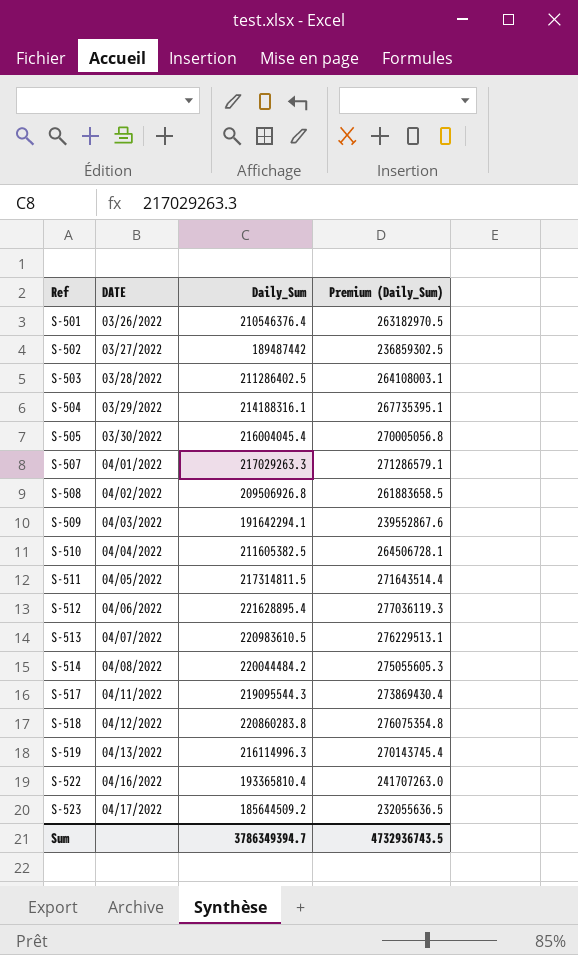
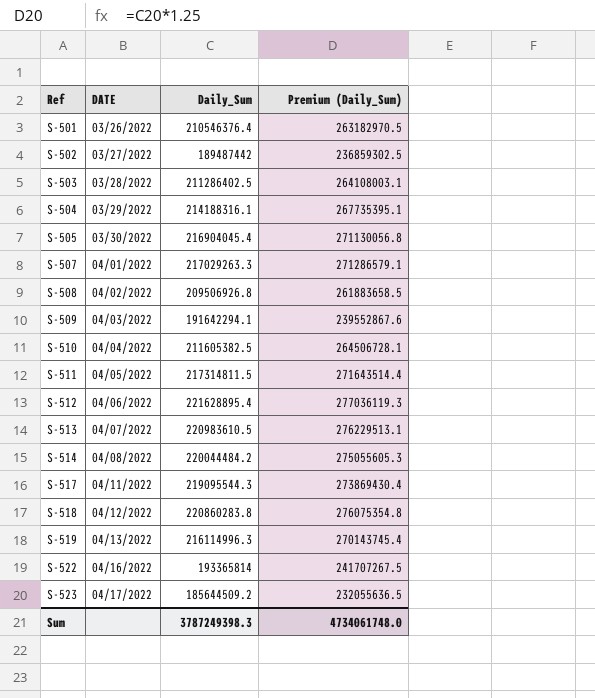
S-505 | Daily_Sum: 216004045.4 -> 216904045.4
S-505 | Premium (Daily_Sum): 270005056.8 -> 271130056.8
S-522 | Daily_Sum: 193365810.4 -> 193365814
S-522 | Premium (Daily_Sum): 241707263.0 -> 241707267.5
Sum | Daily_Sum: 3786349394.7 -> 3787249398.3
Sum | Premium (Daily_Sum): 4732936743.5 -> 4734061748.0

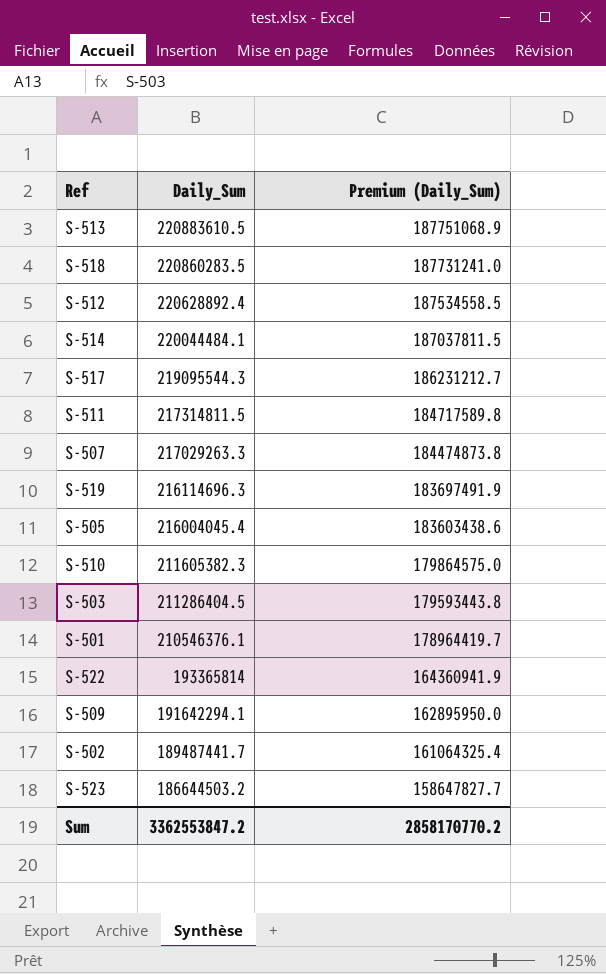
row order: Ref ascending -> Daily_Sum descending
column DATE | position: 2 -> none
column Premium (Daily_Sum) | formula: [Daily_Sum] * 1.25 -> [Daily_Sum] * 0.85
row S-504: 03/29/2022 | 214188316.1 | 267735395.1 -> none
row S-508: 04/02/2022 | 209506926.8 | 261883658.5 -> none
S-513 | Daily_Sum: 220983610.5 -> 220883610.5
S-518 | Daily_Sum: 220860283.8 -> 220860283.5
S-512 | Daily_Sum: 221628895.4 -> 220628892.4
S-514 | Daily_Sum: 220044484.2 -> 220044484.1
S-519 | Daily_Sum: 216114996.3 -> 216114696.3
S-505 | Daily_Sum: 216904045.4 -> 216004045.4
S-510 | Daily_Sum: 211605382.5 -> 211605382.3
S-503 | Daily_Sum: 211286402.5 -> 211286404.5
S-501 | Daily_Sum: 210546376.4 -> 210546376.1
S-502 | Daily_Sum: 189487442 -> 189487441.7
S-523 | Daily_Sum: 185644509.2 -> 186644503.2
Sum | Daily_Sum: 3787249398.3 -> 3362553847.2
Sum | Premium (Daily_Sum): 4734061748.0 -> 2858170770.2

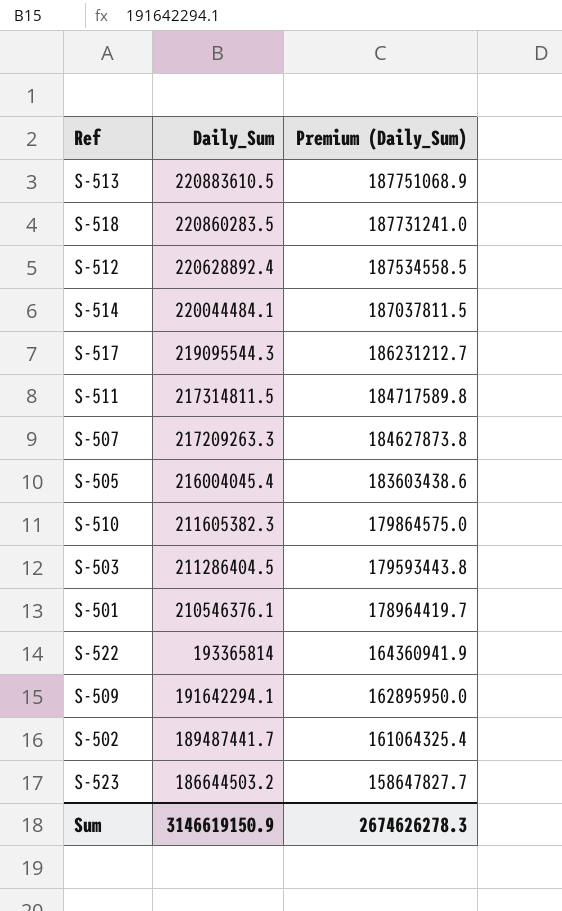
row S-519: 216114696.3 | 183697491.9 -> none
S-507 | Daily_Sum: 217029263.3 -> 217209263.3
S-507 | Premium (Daily_Sum): 184474873.8 -> 184627873.8
Sum | Daily_Sum: 3362553847.2 -> 3146619150.9
Sum | Premium (Daily_Sum): 2858170770.2 -> 2674626278.3

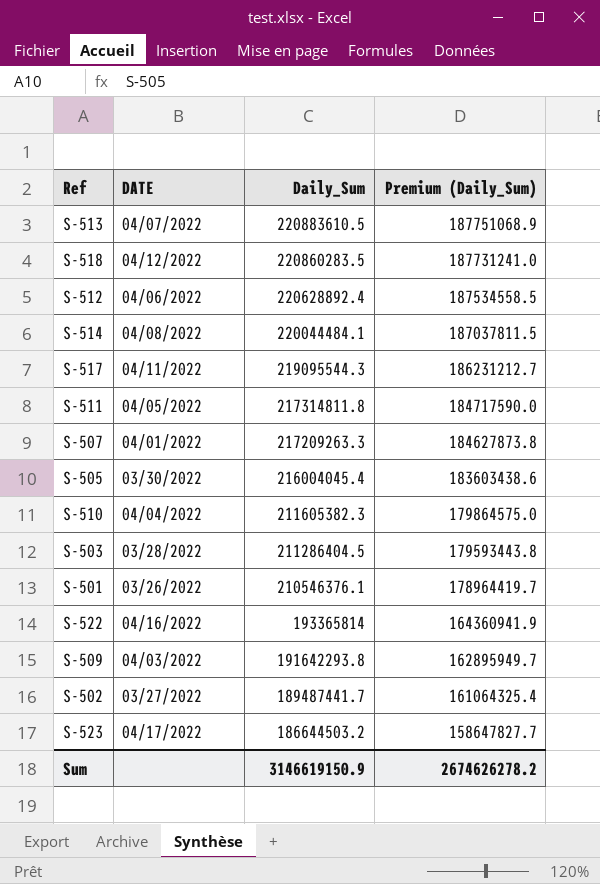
column DATE | position: none -> 2
S-511 | Daily_Sum: 217314811.5 -> 217314811.8
S-511 | Premium (Daily_Sum): 184717589.8 -> 184717590.0
S-509 | Daily_Sum: 191642294.1 -> 191642293.8
S-509 | Premium (Daily_Sum): 162895950.0 -> 162895949.7
Sum | Premium (Daily_Sum): 2674626278.3 -> 2674626278.2

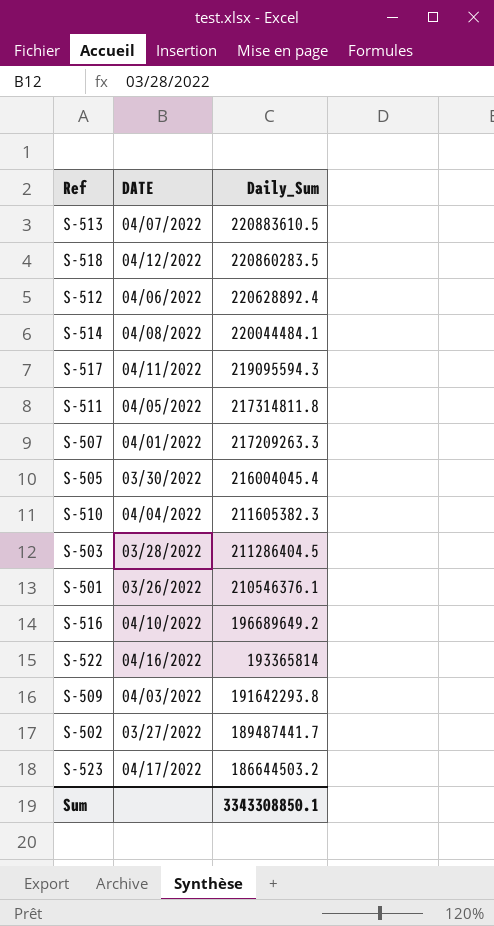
column Premium (Daily_Sum) | formula: [Daily_Sum] * 0.85 -> none
S-517 | Daily_Sum: 219095544.3 -> 219095594.3
row S-516: none -> 04/10/2022 | 196689649.2
Sum | Daily_Sum: 3146619150.9 -> 3343308850.1

